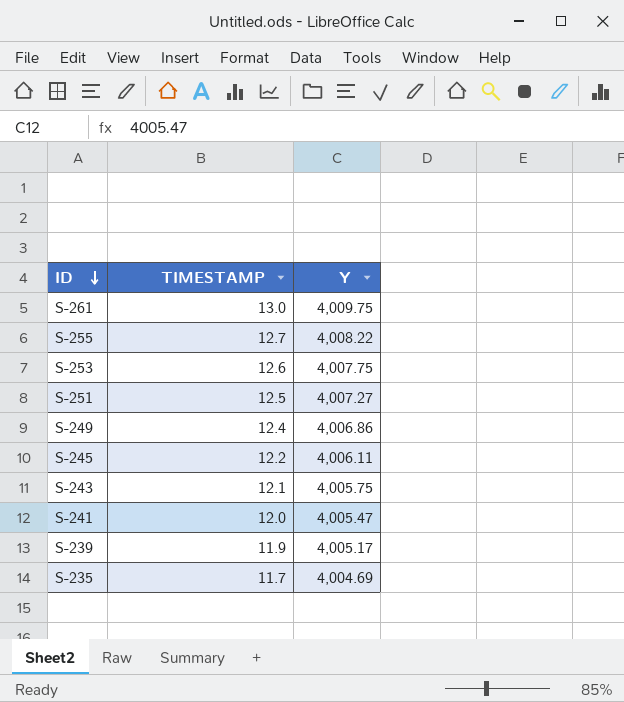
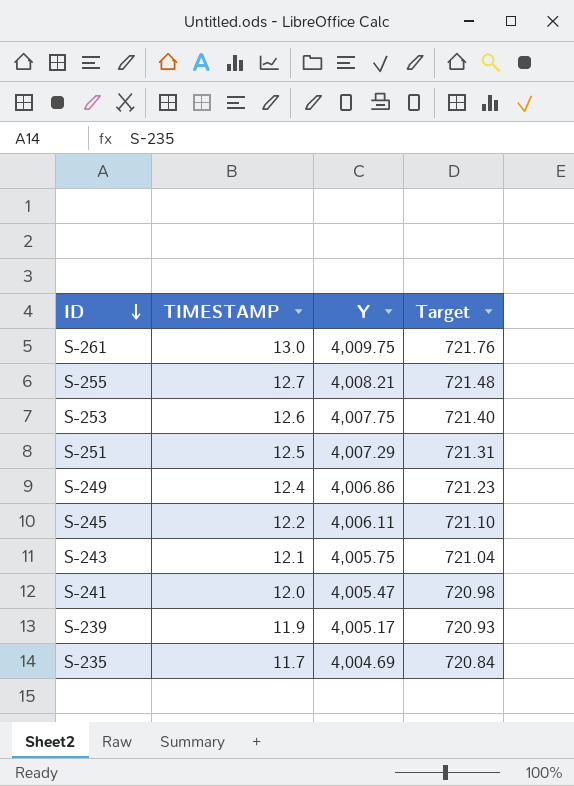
column Target | formula: none -> [Y] * 0.18
S-255 | Y: 4,008.22 -> 4,008.21
S-251 | Y: 4,007.27 -> 4,007.29

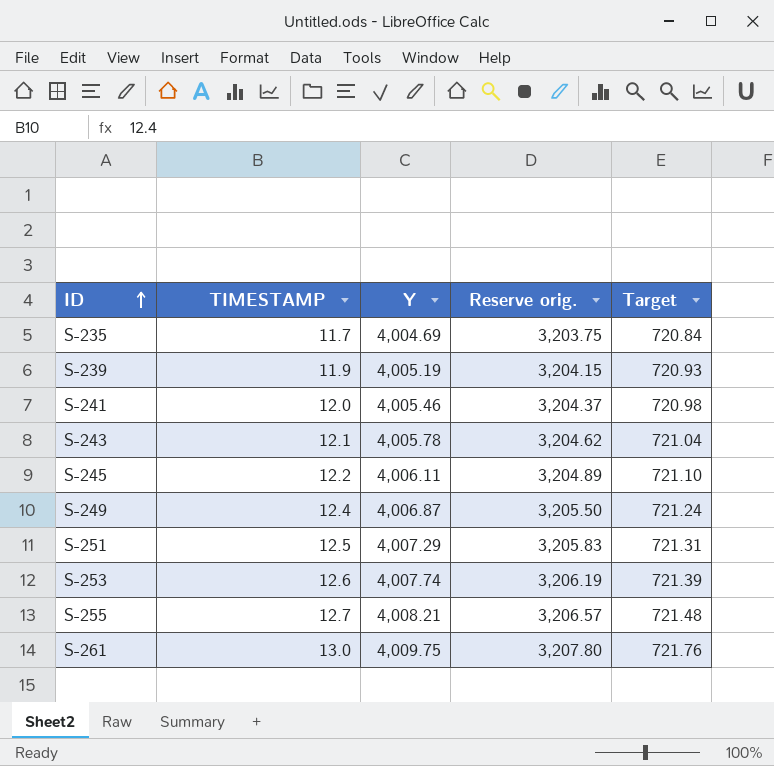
row order: ID descending -> ID ascending
column Reserve orig. | formula: none -> [Y] * 0.8
S-239 | Y: 4,005.17 -> 4,005.19
S-241 | Y: 4,005.47 -> 4,005.46
S-243 | Y: 4,005.75 -> 4,005.78
S-249 | Y: 4,006.86 -> 4,006.87
S-249 | Target: 721.23 -> 721.24
S-253 | Y: 4,007.75 -> 4,007.74
S-253 | Target: 721.40 -> 721.39

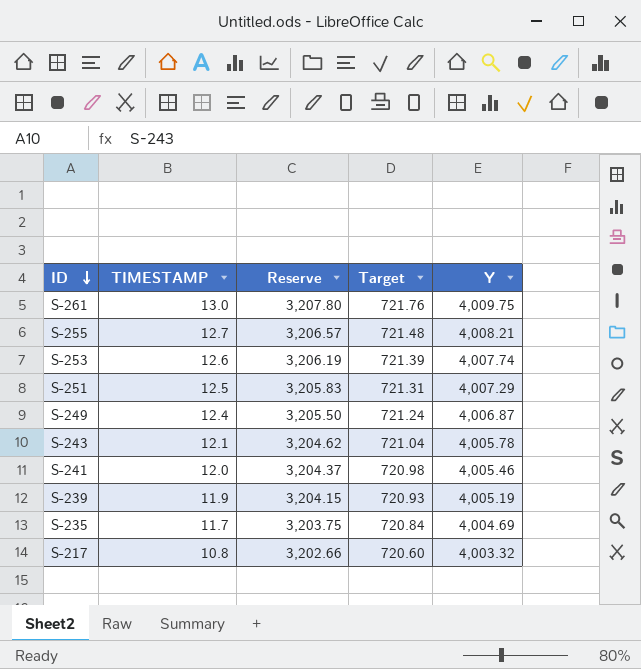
row order: ID ascending -> ID descending
column name: Reserve orig. -> Reserve
column Y | position: 3 -> 5
row S-245: 12.2 | 4,006.11 | 3,204.89 | 721.10 -> none
row S-217: none -> 10.8 | 3,202.66 | 720.60 | 4,003.32

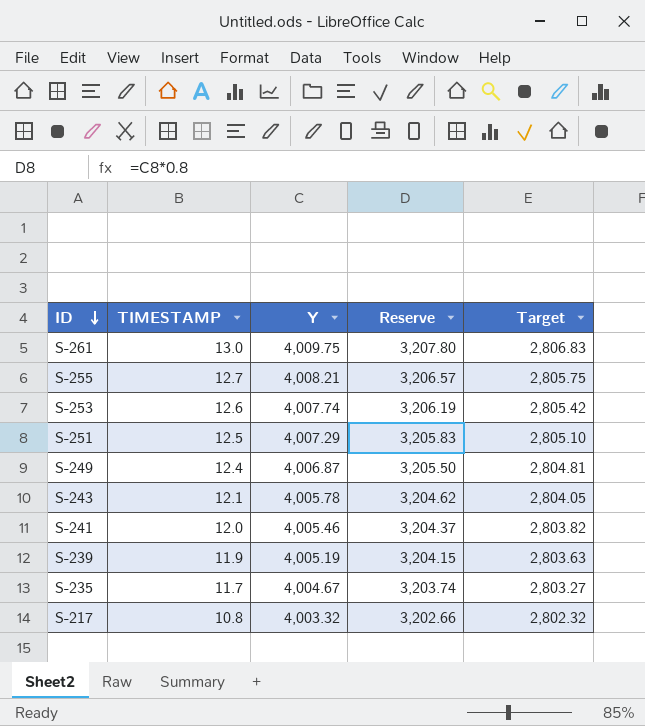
column Y | position: 5 -> 3
column Target | formula: [Y] * 0.18 -> [Y] * 0.7
S-235 | Y: 4,004.69 -> 4,004.67
S-235 | Reserve: 3,203.75 -> 3,203.74

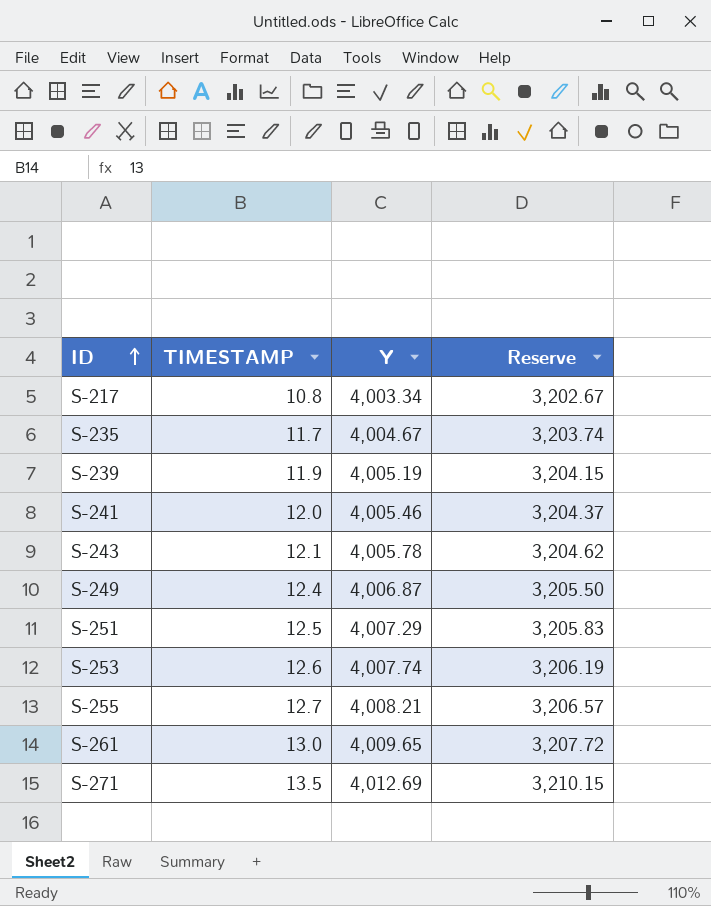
row order: ID descending -> ID ascending
column Target | formula: [Y] * 0.7 -> none
S-217 | Y: 4,003.32 -> 4,003.34
S-217 | Reserve: 3,202.66 -> 3,202.67
S-261 | Y: 4,009.75 -> 4,009.65
S-261 | Reserve: 3,207.80 -> 3,207.72
row S-271: none -> 13.5 | 4,012.69 | 3,210.15

